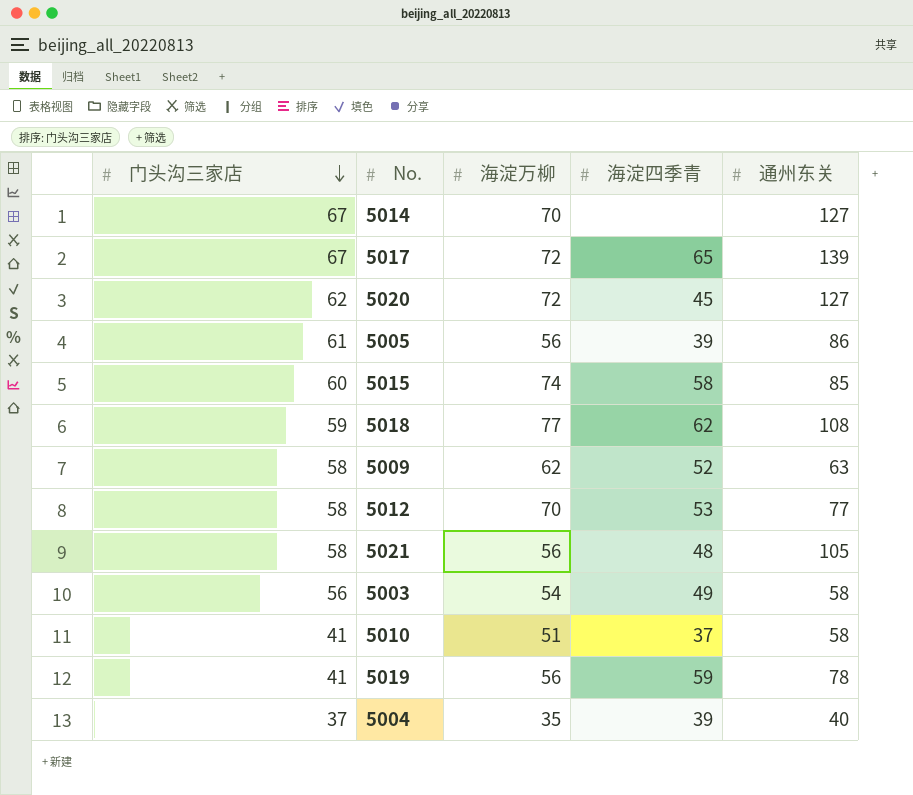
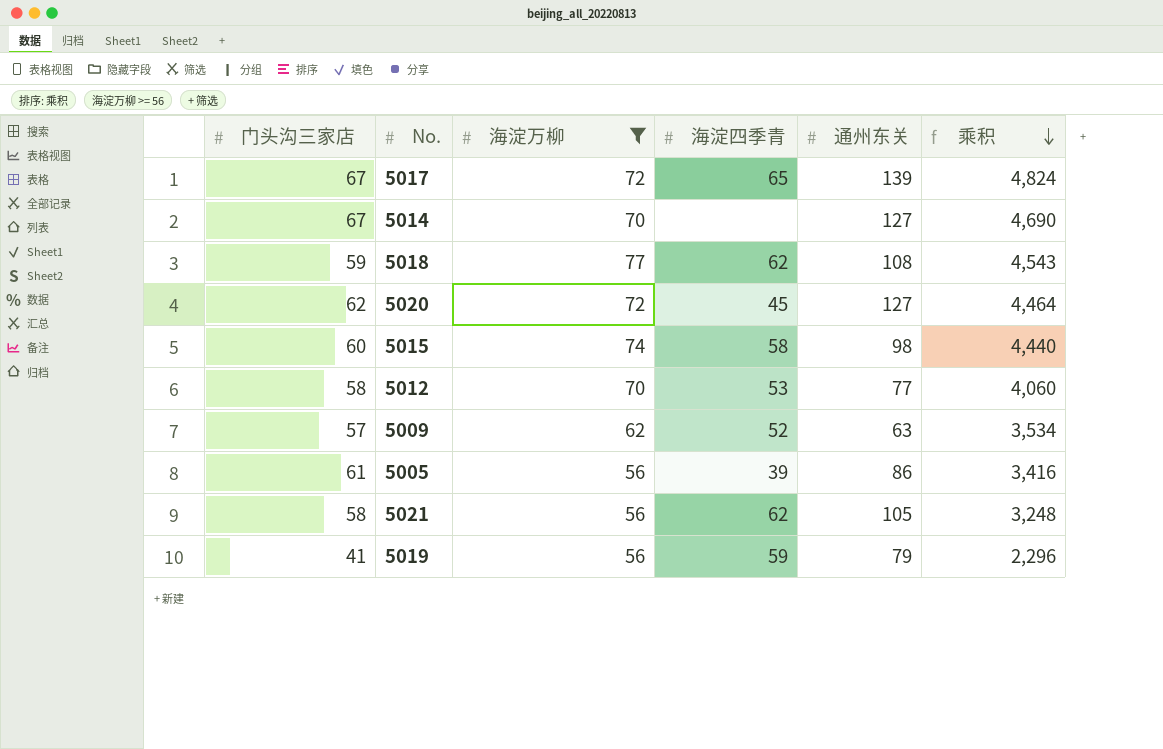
filter: none -> 海淀万柳 >= 56
row order: 门头沟三家店 descending -> 乘积 descending
column 乘积 | formula: none -> [门头沟三家店] * [海淀万柳]
5015 | 通州东关: 85 -> 98
5009 | 门头沟三家店: 58 -> 57
5021 | 海淀四季青: 48 -> 62
5019 | 通州东关: 78 -> 79

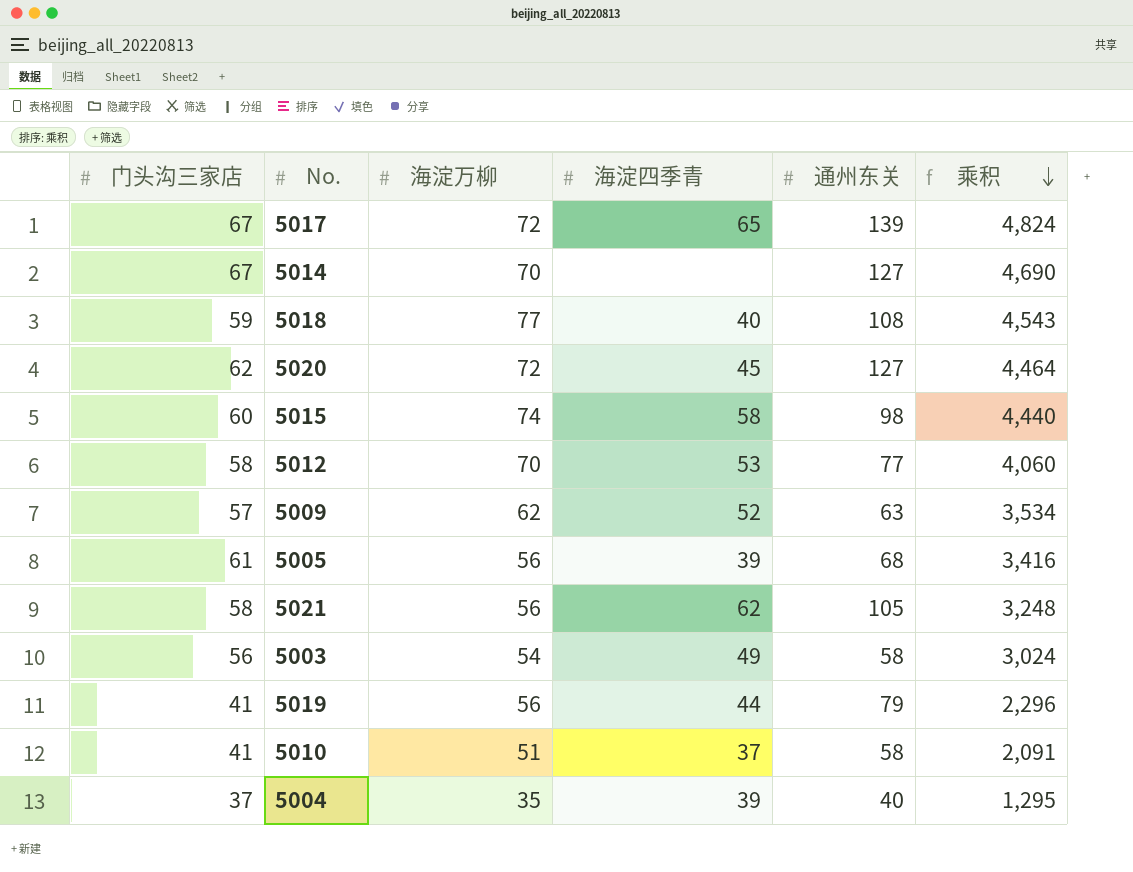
filter: 海淀万柳 >= 56 -> none
5018 | 海淀四季青: 62 -> 40
5005 | 通州东关: 86 -> 68
5019 | 海淀四季青: 59 -> 44

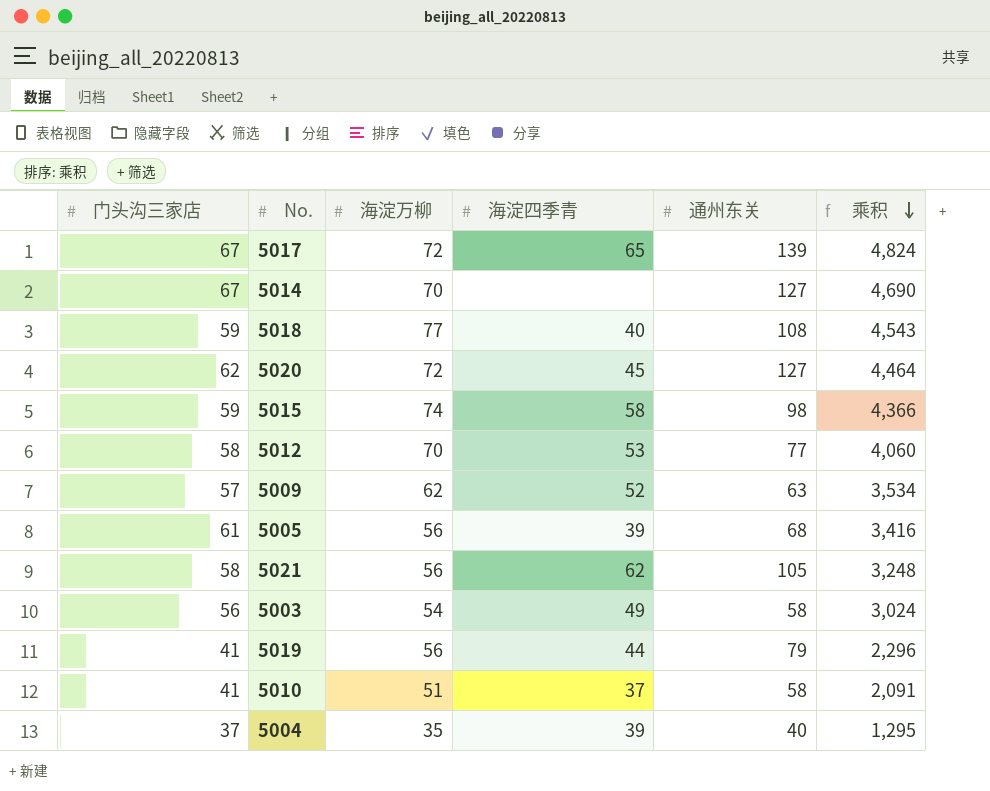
5015 | 门头沟三家店: 60 -> 59
5015 | 乘积: 4,440 -> 4,366

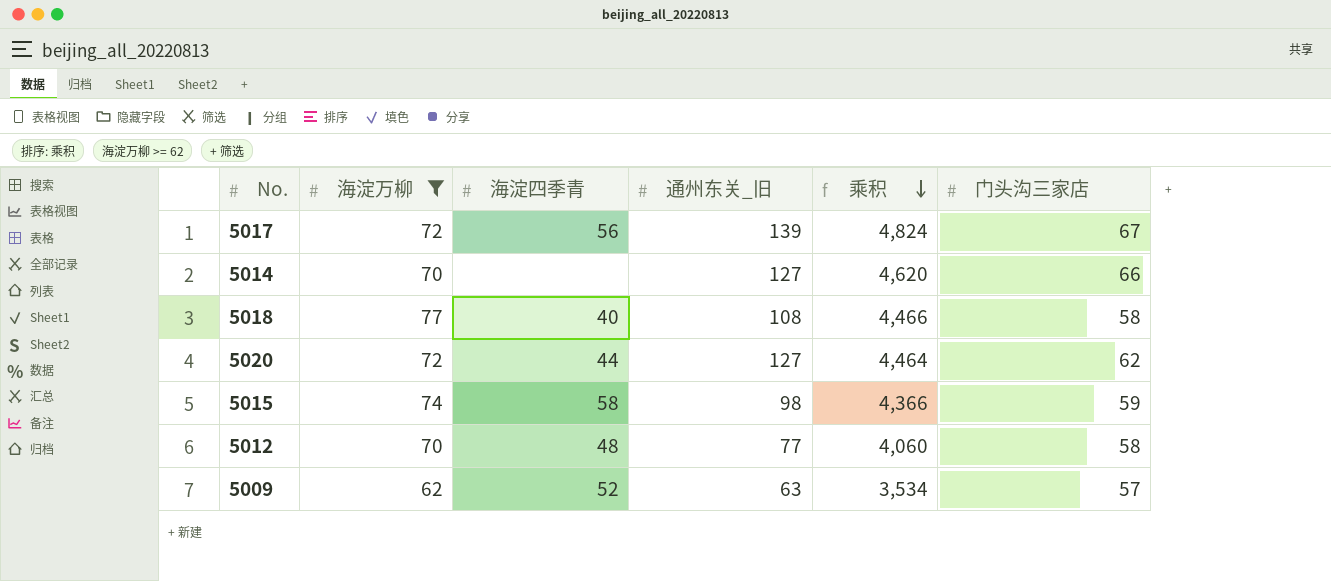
filter: none -> 海淀万柳 >= 62
column name: 通州东关 -> 通州东关_旧
column 门头沟三家店 | position: 1 -> 6
5017 | 海淀四季青: 65 -> 56
5014 | 乘积: 4,690 -> 4,620
5014 | 门头沟三家店: 67 -> 66
5018 | 乘积: 4,543 -> 4,466
5018 | 门头沟三家店: 59 -> 58
5020 | 海淀四季青: 45 -> 44
5012 | 海淀四季青: 53 -> 48

